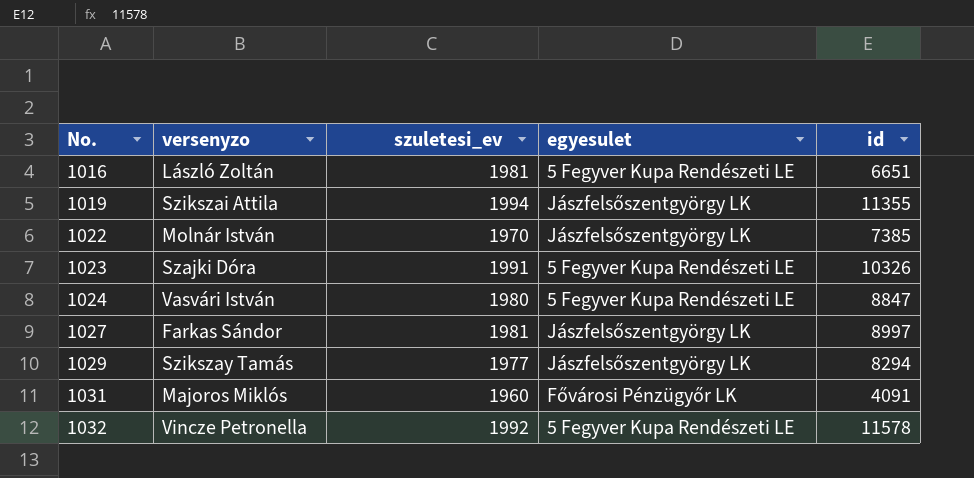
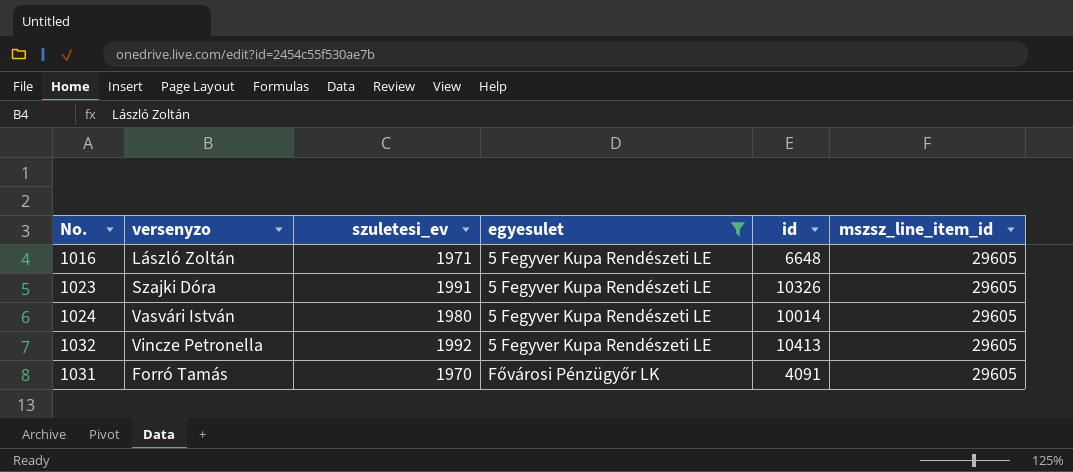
filter: none -> egyesulet != Jászfelsőszentgyörgy LK
row order: No. ascending -> egyesulet ascending
column mszsz_line_item_id | position: none -> 6
1016 | szuletesi_ev: 1981 -> 1971
1016 | id: 6651 -> 6648
1024 | id: 8847 -> 10014
1032 | id: 11578 -> 10413
1031 | versenyzo: Majoros Miklós -> Forró Tamás
1031 | szuletesi_ev: 1960 -> 1970

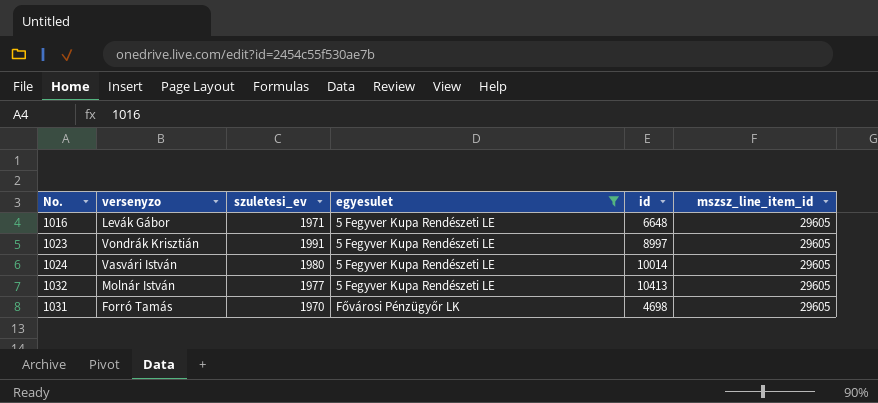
1016 | versenyzo: László Zoltán -> Levák Gábor
1023 | versenyzo: Szajki Dóra -> Vondrák Krisztián
1023 | id: 10326 -> 8997
1032 | versenyzo: Vincze Petronella -> Molnár István
1032 | szuletesi_ev: 1992 -> 1977
1031 | id: 4091 -> 4698

